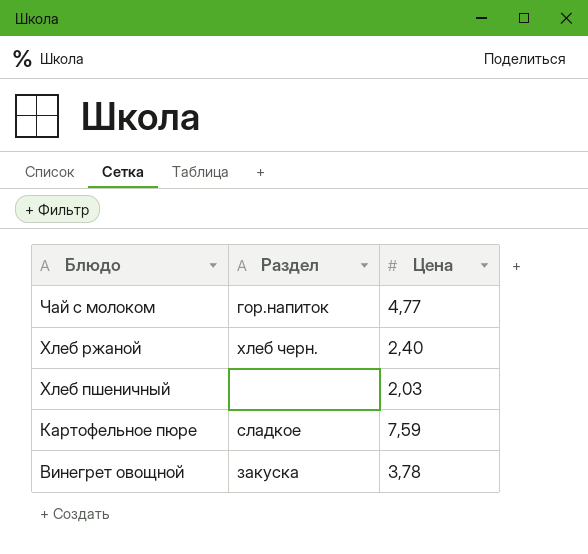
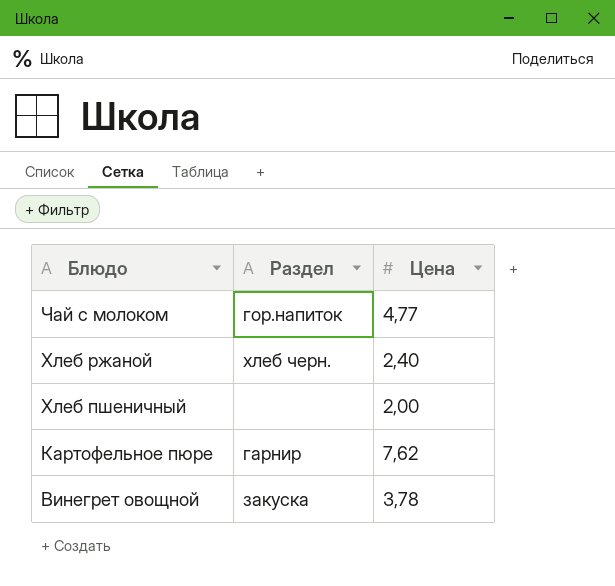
Хлеб пшеничный | Цена: 2,03 -> 2,00
Картофельное пюре | Раздел: сладкое -> гарнир
Картофельное пюре | Цена: 7,59 -> 7,62

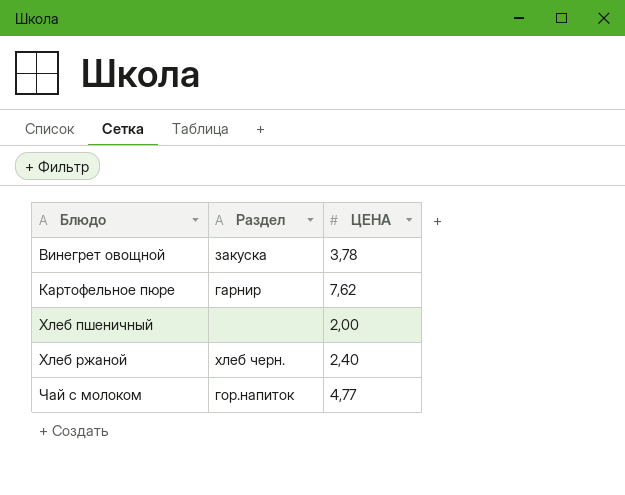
row order: Блюдо descending -> Блюдо ascending
column name: Цена -> ЦЕНА

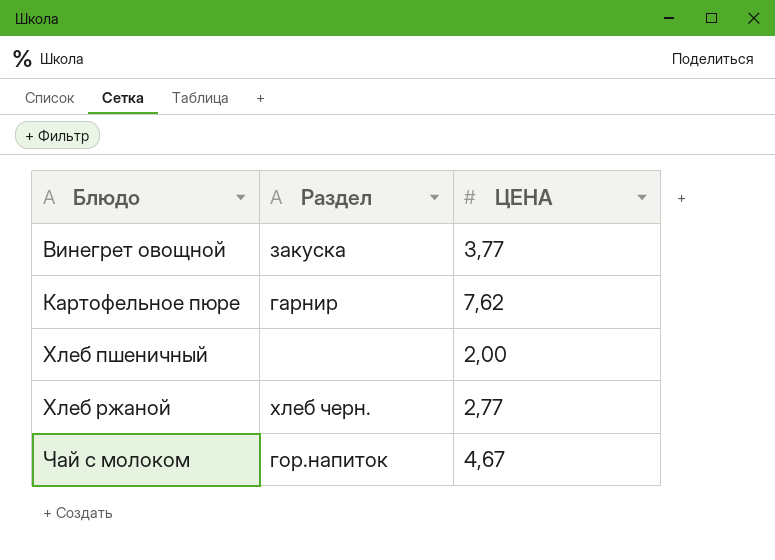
Винегрет овощной | ЦЕНА: 3,78 -> 3,77
Хлеб ржаной | ЦЕНА: 2,40 -> 2,77
Чай с молоком | ЦЕНА: 4,77 -> 4,67

